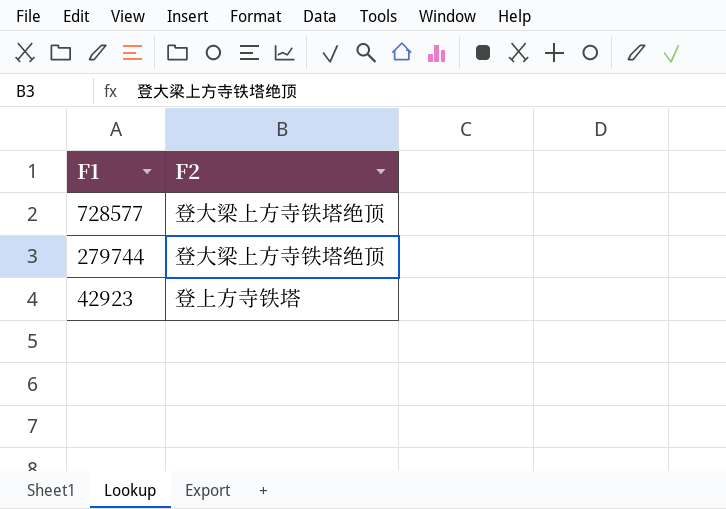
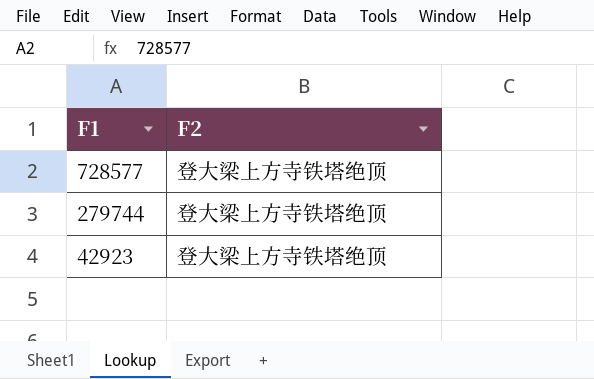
42923 | F2: 登上方寺铁塔 -> 登大梁上方寺铁塔绝顶

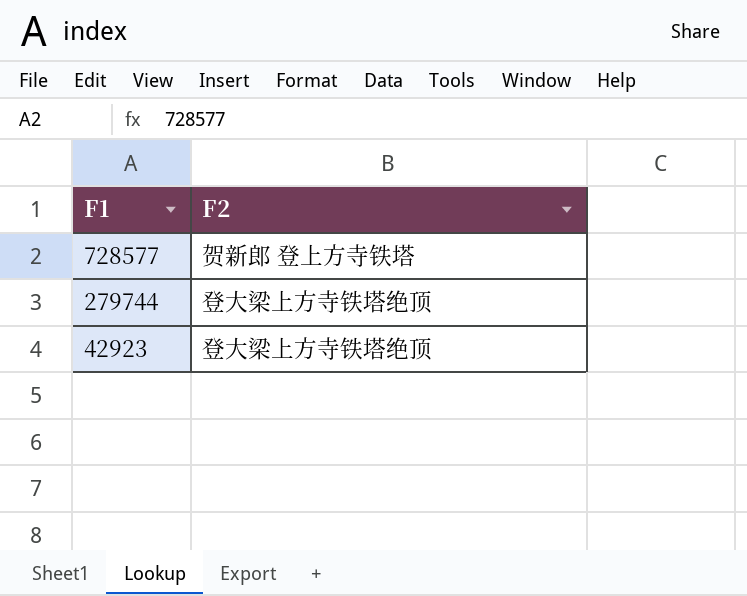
728577 | F2: 登大梁上方寺铁塔绝顶 -> 贺新郎 登上方寺铁塔

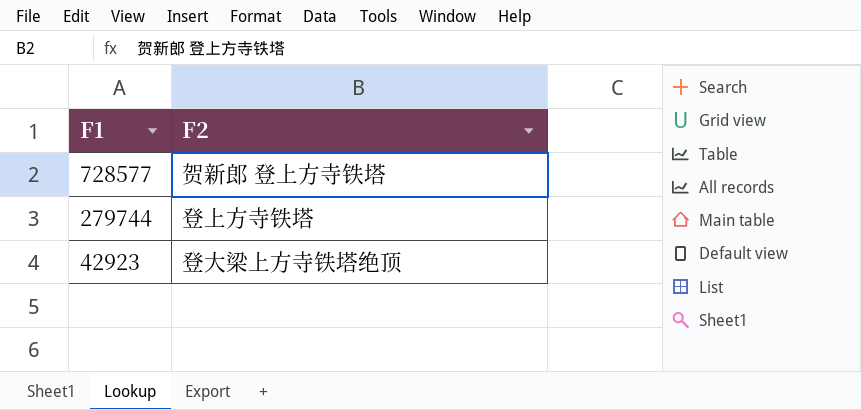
279744 | F2: 登大梁上方寺铁塔绝顶 -> 登上方寺铁塔

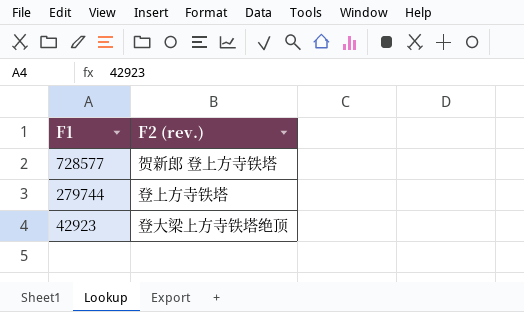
column name: F2 -> F2 (rev.)

